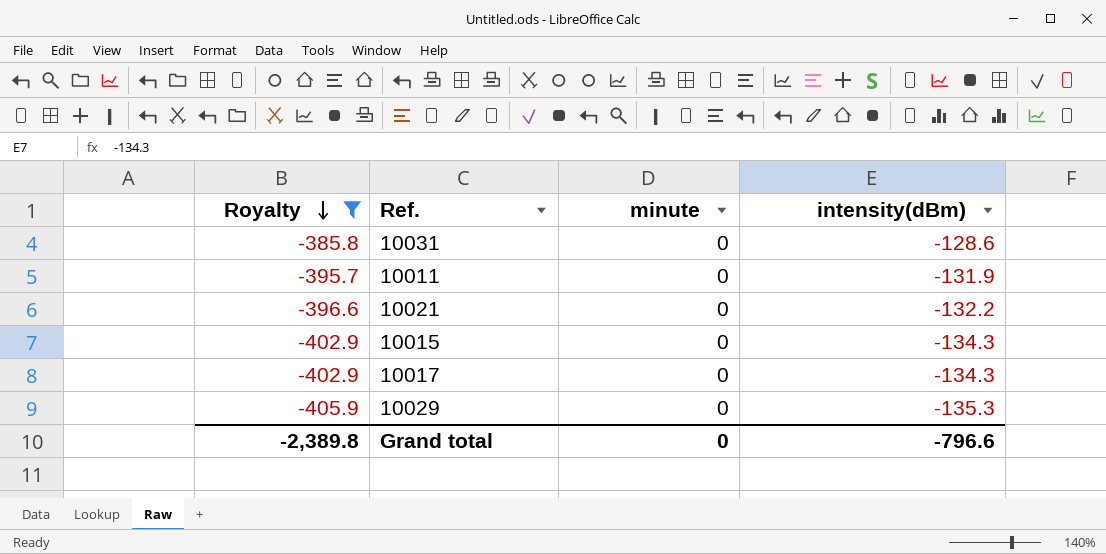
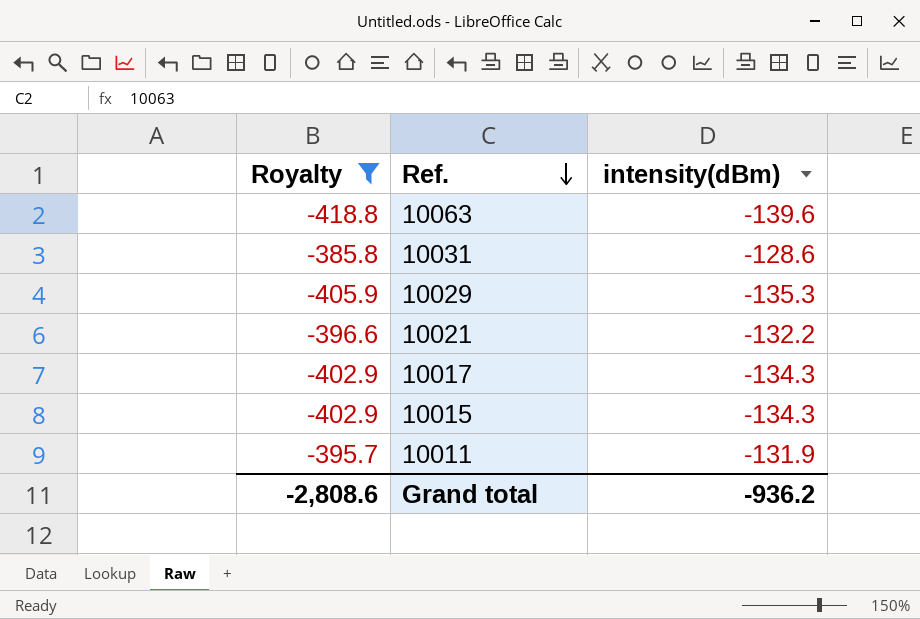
row order: Royalty descending -> Ref. descending
column minute | position: 3 -> none
row 10063: none -> -418.8 | -139.6
Grand total | Royalty: -2,389.8 -> -2,808.6
Grand total | intensity(dBm): -796.6 -> -936.2

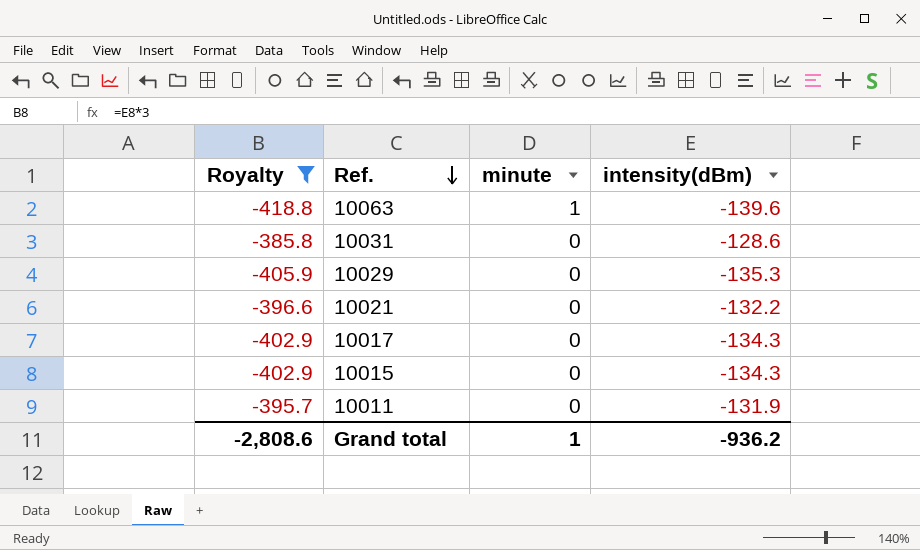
column minute | position: none -> 3

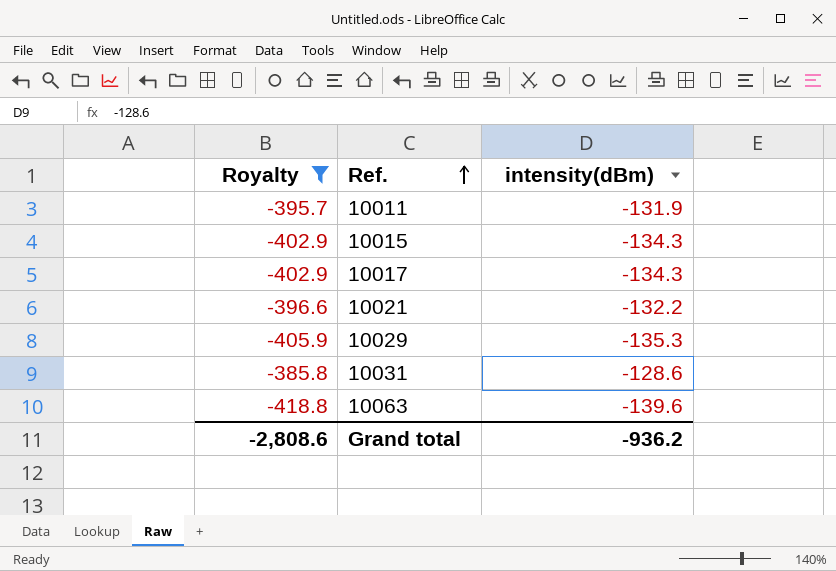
row order: Ref. descending -> Ref. ascending
column minute | position: 3 -> none

